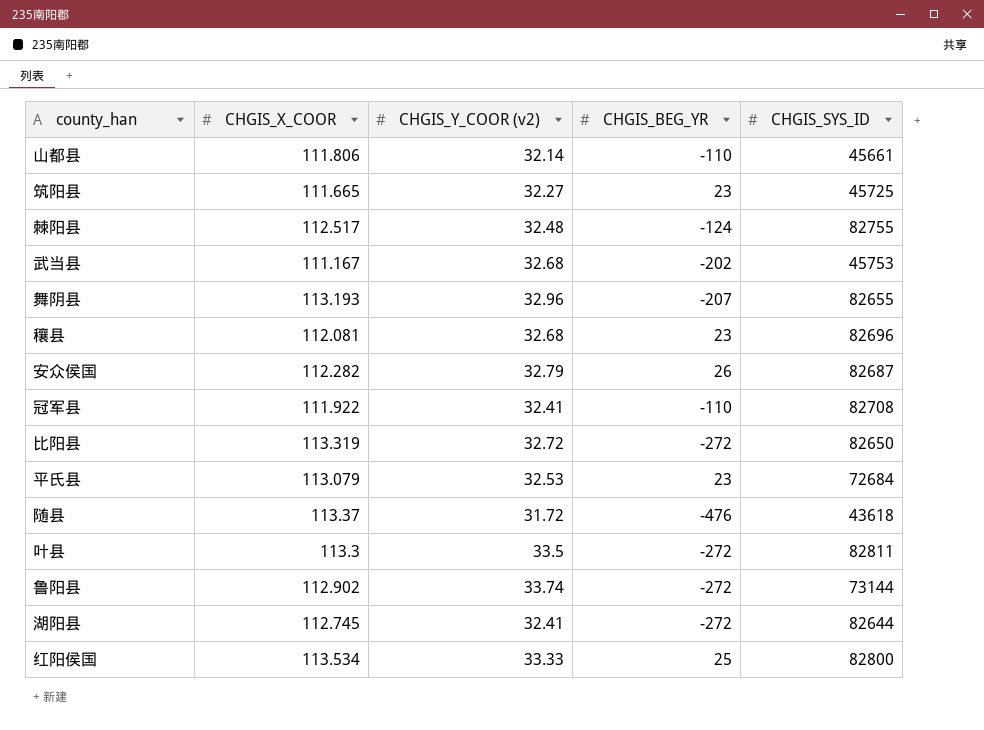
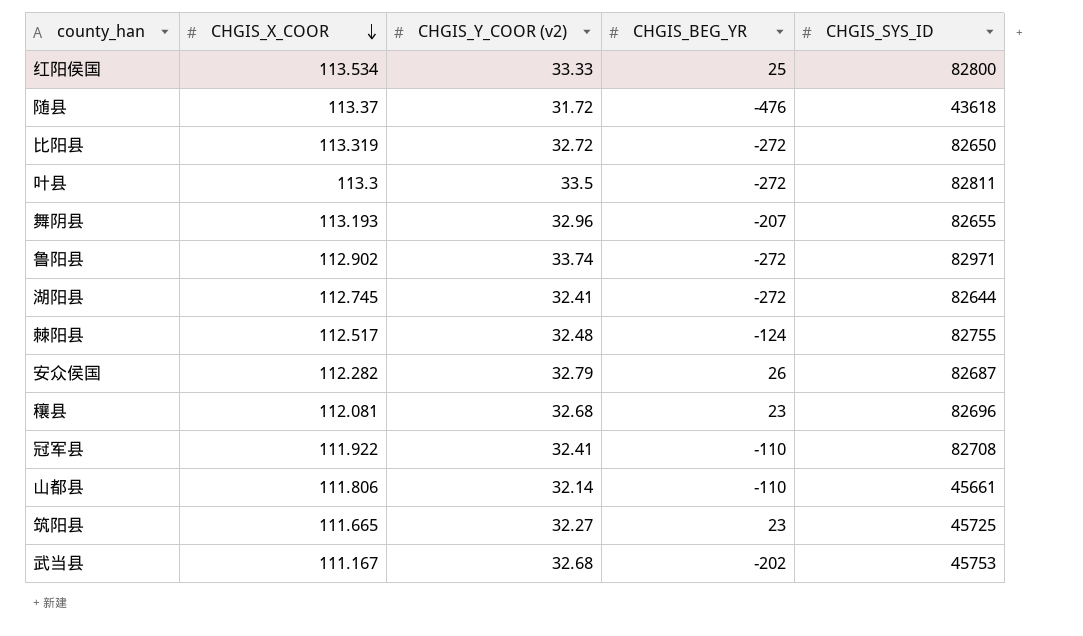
row order: none -> CHGIS_X_COOR descending
row 平氏县: 113.079 | 32.53 | 23 | 72684 -> none
鲁阳县 | CHGIS_SYS_ID: 73144 -> 82971

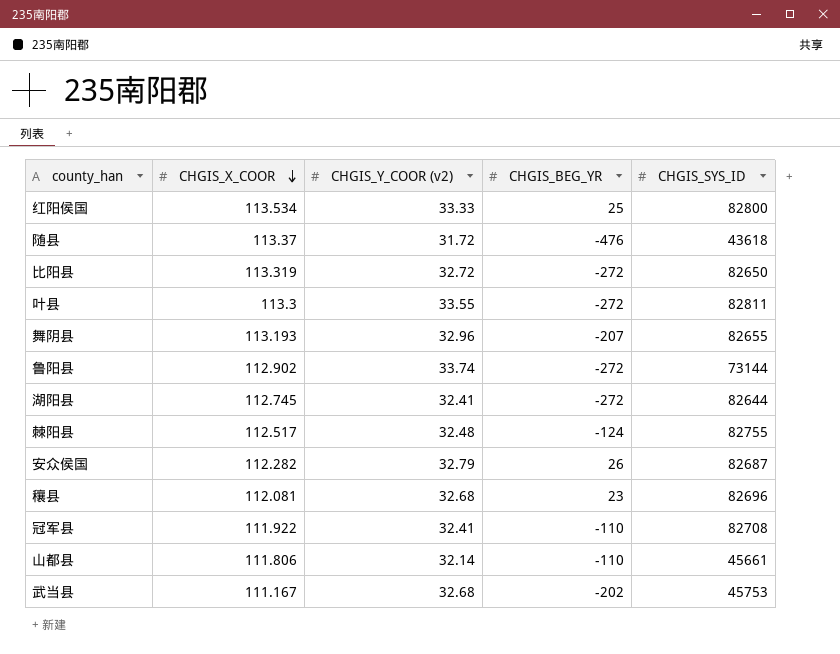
row 筑阳县: 111.665 | 32.27 | 23 | 45725 -> none
叶县 | CHGIS_Y_COOR (v2): 33.5 -> 33.55
鲁阳县 | CHGIS_SYS_ID: 82971 -> 73144

